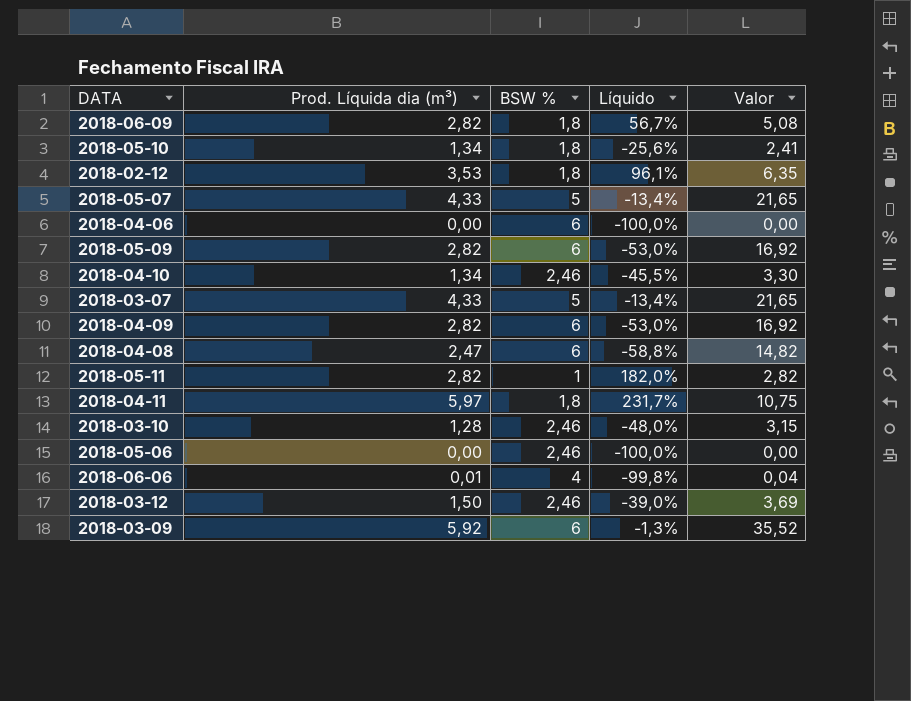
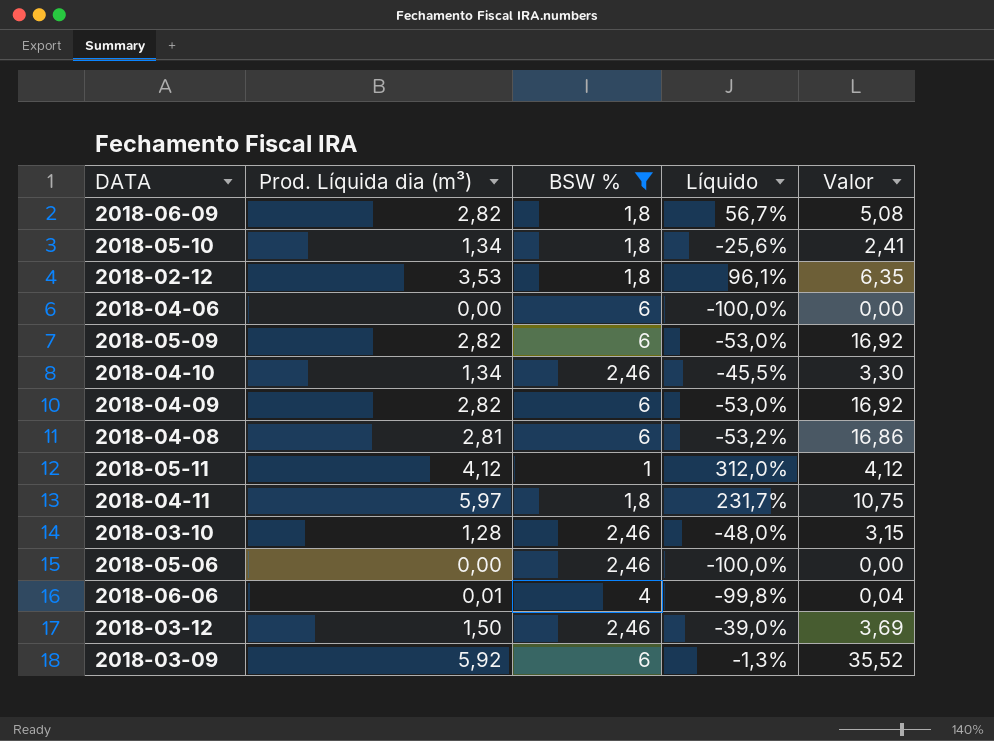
filter: none -> BSW % != 5
2018-04-08 | Prod. Líquida dia (m³): 2,47 -> 2,81
2018-04-08 | Líquido: -58,8% -> -53,2%
2018-04-08 | Valor: 14,82 -> 16,86
2018-05-11 | Prod. Líquida dia (m³): 2,82 -> 4,12
2018-05-11 | Líquido: 182,0% -> 312,0%
2018-05-11 | Valor: 2,82 -> 4,12

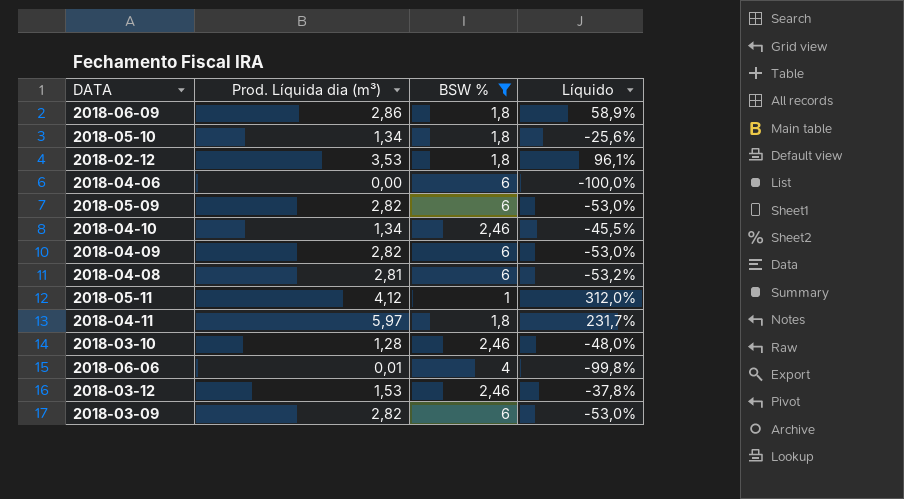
column Valor | formula: [Prod. Líquida dia (m³)] * [BSW %] -> none
row 2018-05-06: 0,00 | 2,46 | -100,0% | 0,00 -> none
2018-06-09 | Prod. Líquida dia (m³): 2,82 -> 2,86
2018-06-09 | Líquido: 56,7% -> 58,9%
2018-03-12 | Prod. Líquida dia (m³): 1,50 -> 1,53
2018-03-12 | Líquido: -39,0% -> -37,8%
2018-03-09 | Prod. Líquida dia (m³): 5,92 -> 2,82
2018-03-09 | Líquido: -1,3% -> -53,0%

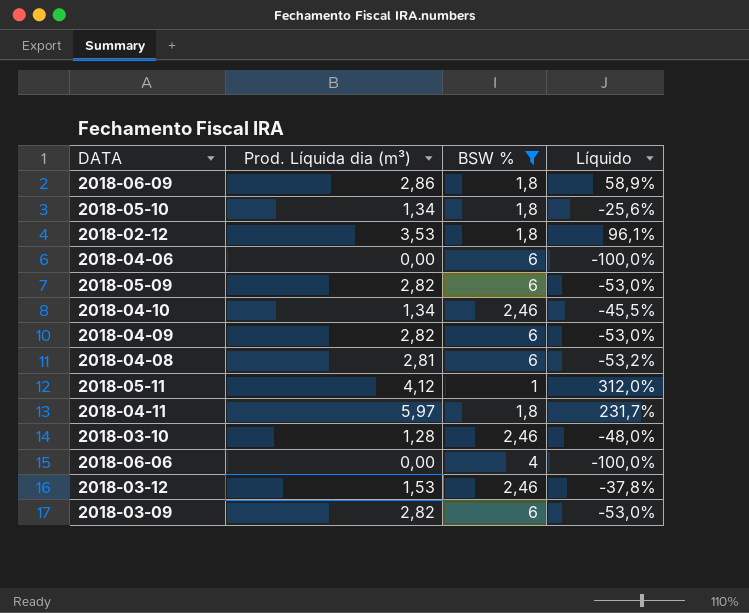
2018-06-06 | Prod. Líquida dia (m³): 0,01 -> 0,00
2018-06-06 | Líquido: -99,8% -> -100,0%

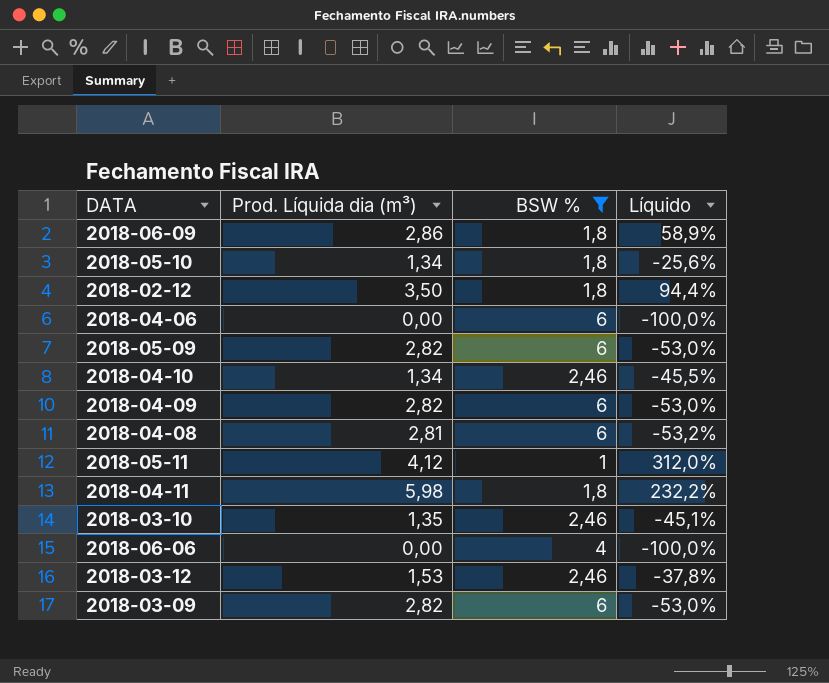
2018-02-12 | Prod. Líquida dia (m³): 3,53 -> 3,50
2018-02-12 | Líquido: 96,1% -> 94,4%
2018-04-11 | Prod. Líquida dia (m³): 5,97 -> 5,98
2018-04-11 | Líquido: 231,7% -> 232,2%
2018-03-10 | Prod. Líquida dia (m³): 1,28 -> 1,35
2018-03-10 | Líquido: -48,0% -> -45,1%

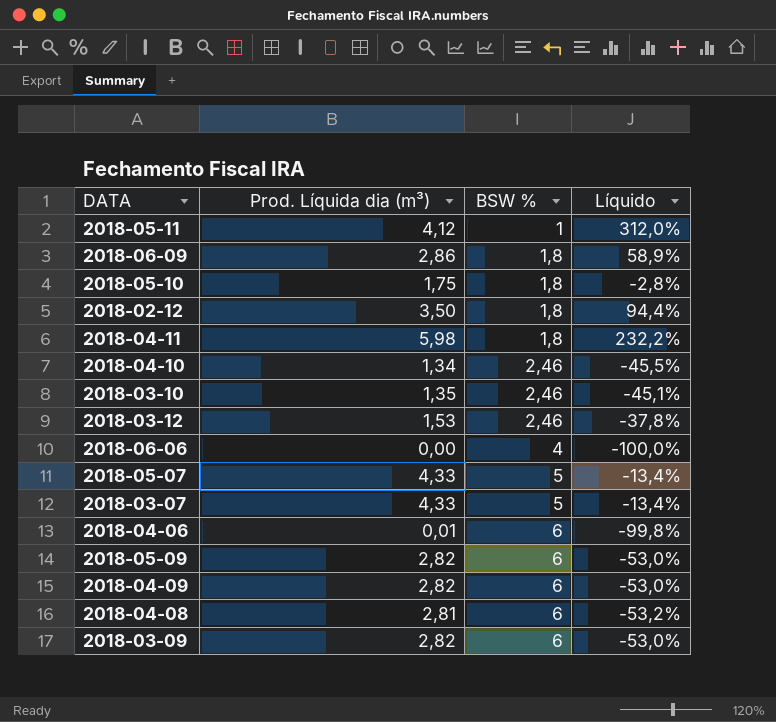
filter: BSW % != 5 -> none
row order: none -> BSW % ascending
2018-05-10 | Prod. Líquida dia (m³): 1,34 -> 1,75
2018-05-10 | Líquido: -25,6% -> -2,8%
2018-04-06 | Prod. Líquida dia (m³): 0,00 -> 0,01
2018-04-06 | Líquido: -100,0% -> -99,8%

